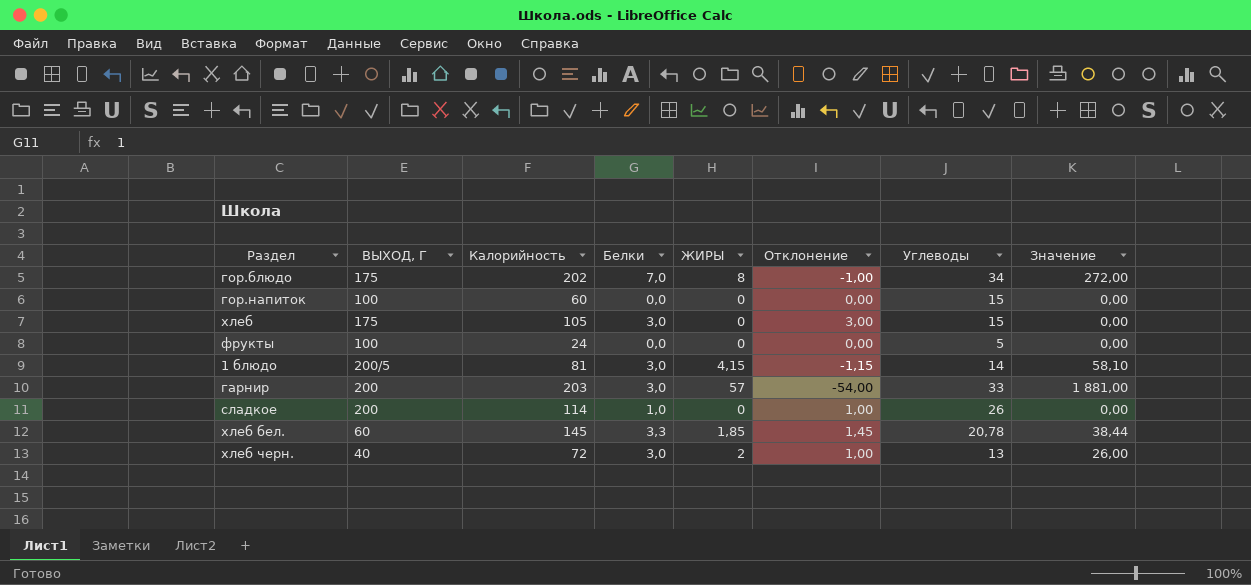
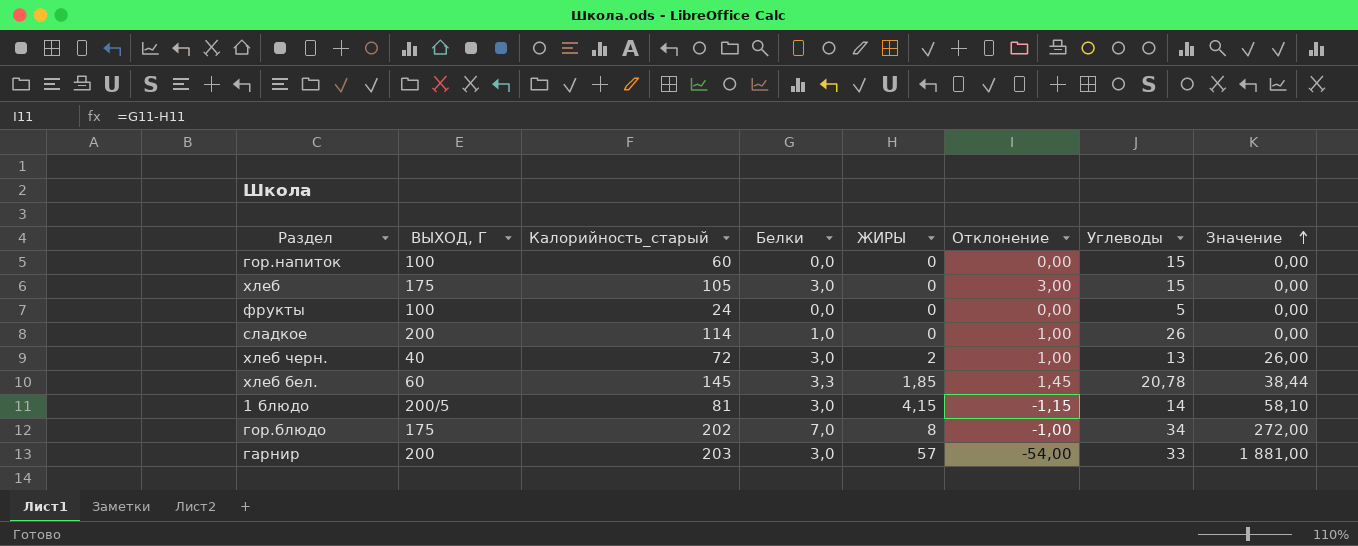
row order: none -> Значение ascending
column name: Калорийность -> Калорийность_старый

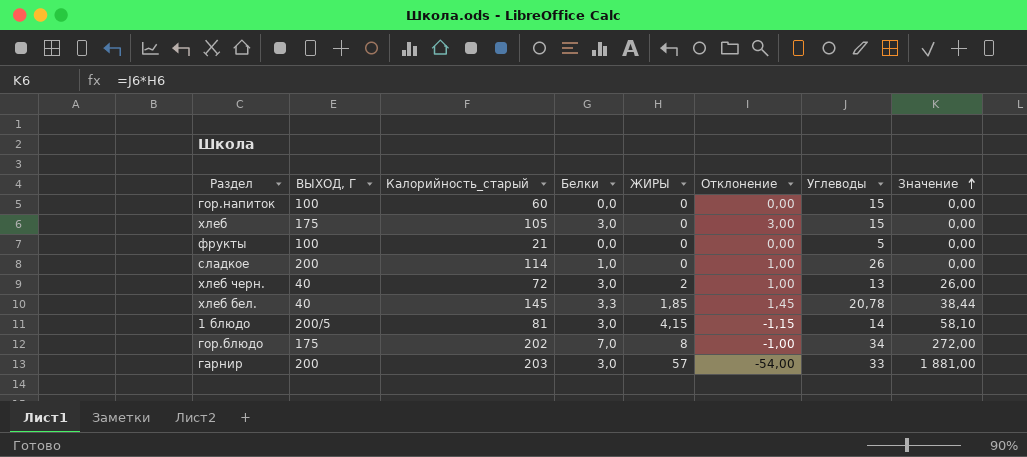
фрукты | Калорийность_старый: 24 -> 21
хлеб бел. | ВЫХОД, Г: 60 -> 40

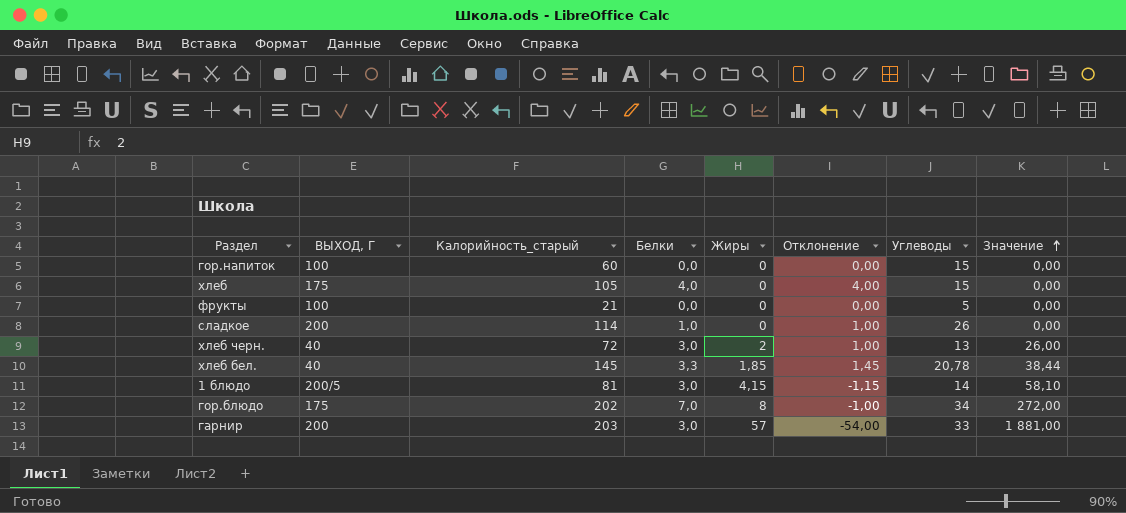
column name: ЖИРЫ -> Жиры
хлеб | Белки: 3,0 -> 4,0
хлеб | Отклонение: 3,00 -> 4,00

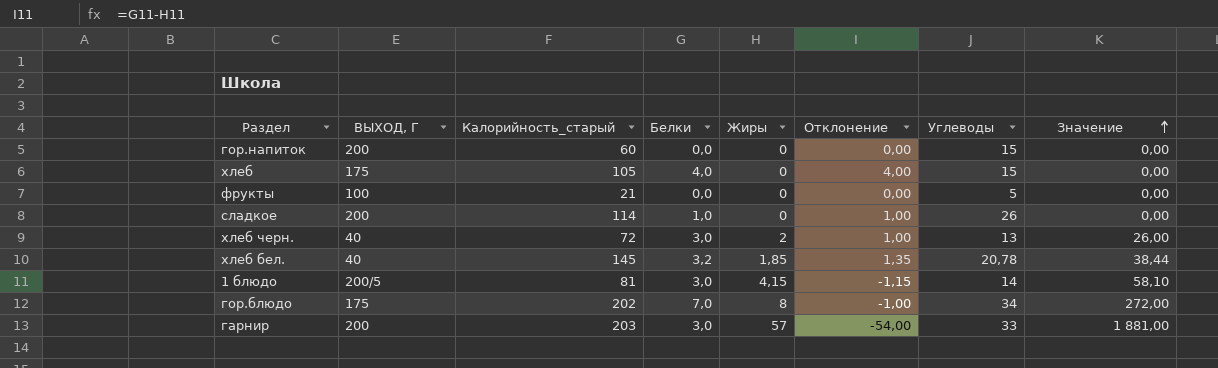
гор.напиток | ВЫХОД, Г: 100 -> 200
хлеб бел. | Белки: 3,3 -> 3,2
хлеб бел. | Отклонение: 1,45 -> 1,35

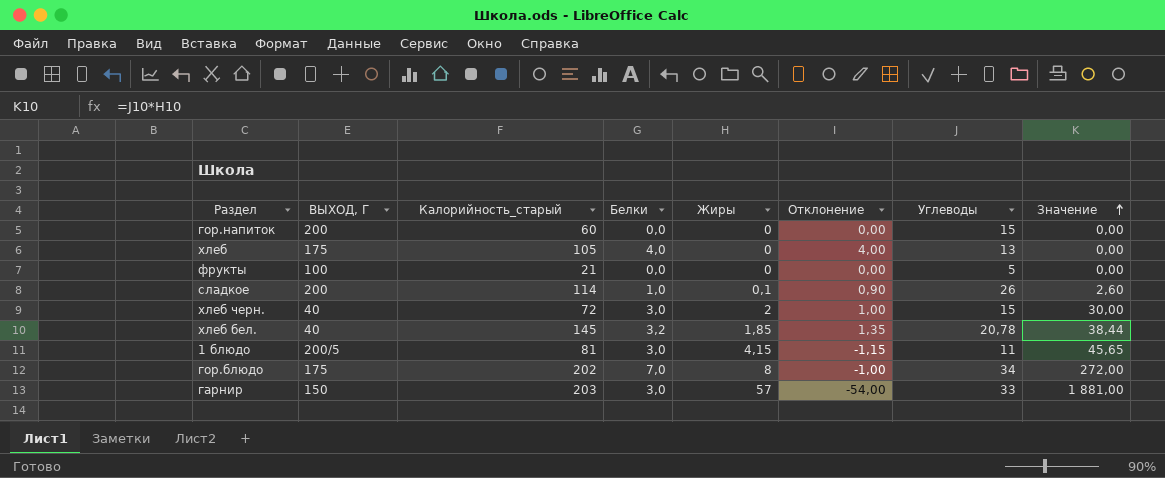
хлеб | Углеводы: 15 -> 13
сладкое | Жиры: 0 -> 0,1
сладкое | Отклонение: 1,00 -> 0,90
сладкое | Значение: 0,00 -> 2,60
хлеб черн. | Углеводы: 13 -> 15
хлеб черн. | Значение: 26,00 -> 30,00
1 блюдо | Углеводы: 14 -> 11
1 блюдо | Значение: 58,10 -> 45,65
гарнир | ВЫХОД, Г: 200 -> 150

